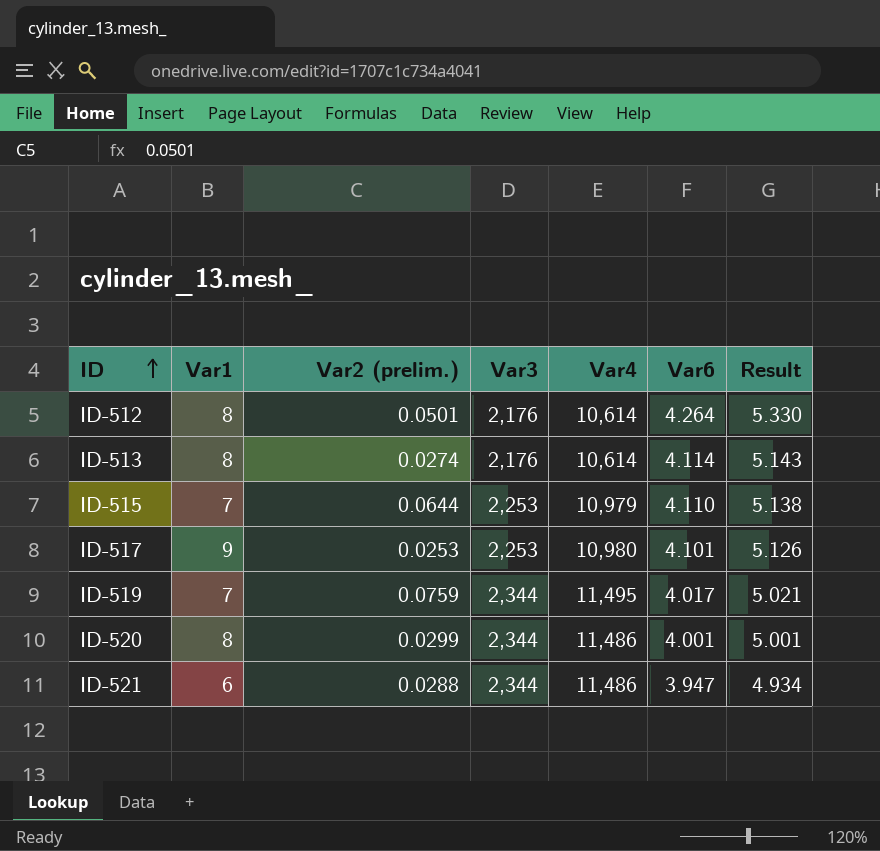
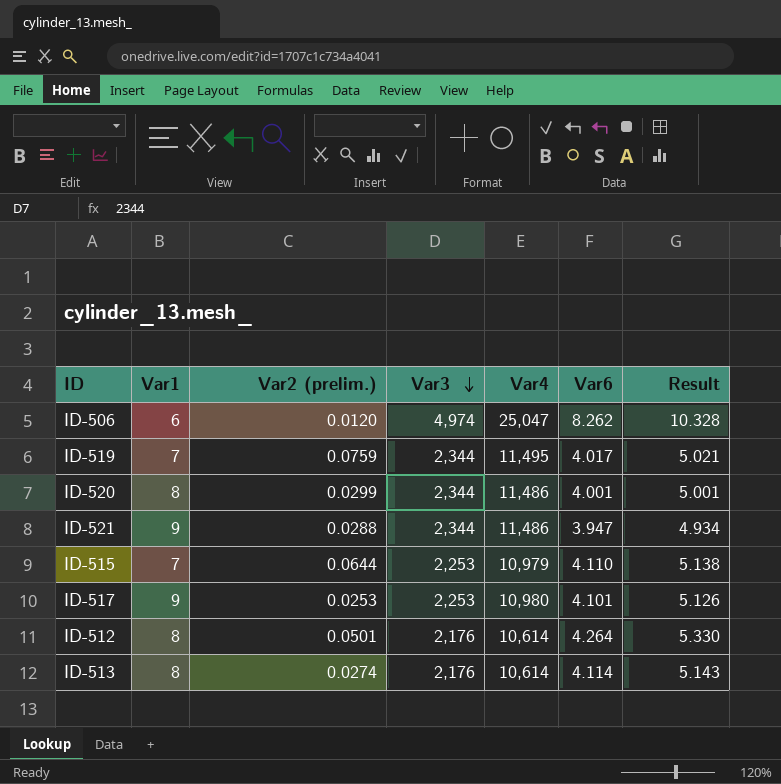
row order: ID ascending -> Var3 descending
row ID-506: none -> 6 | 0.0120 | 4,974 | 25,047 | 8.262 | 10.328
ID-521 | Var1: 6 -> 9

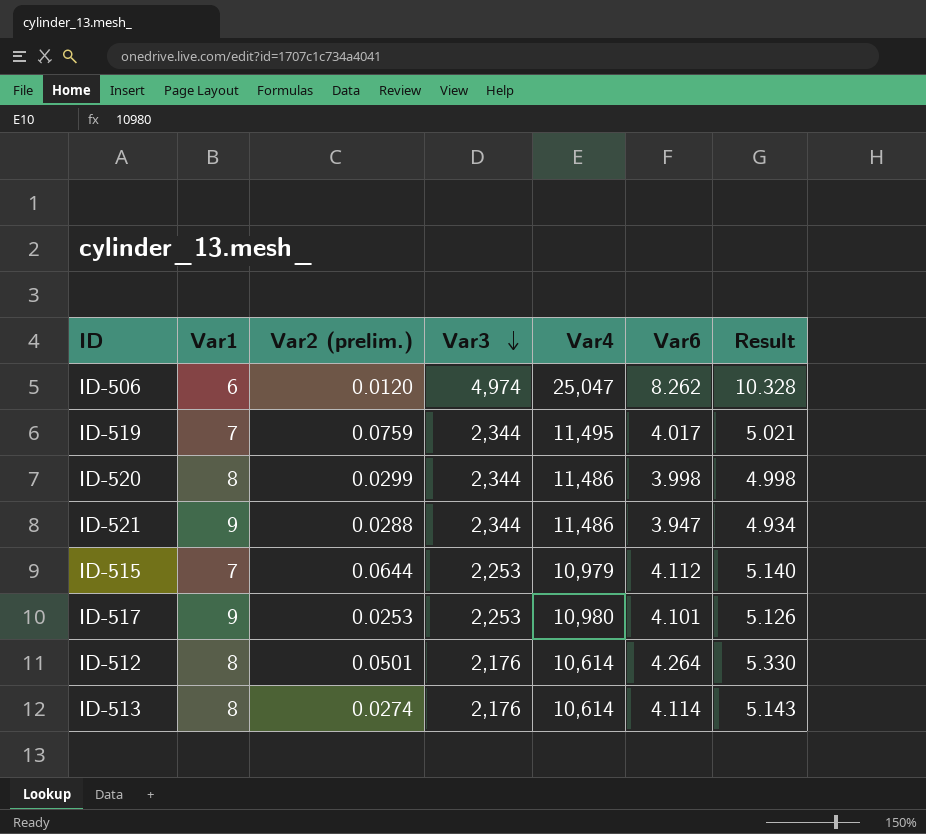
ID-520 | Var6: 4.001 -> 3.998
ID-520 | Result: 5.001 -> 4.998
ID-515 | Var6: 4.110 -> 4.112
ID-515 | Result: 5.138 -> 5.140

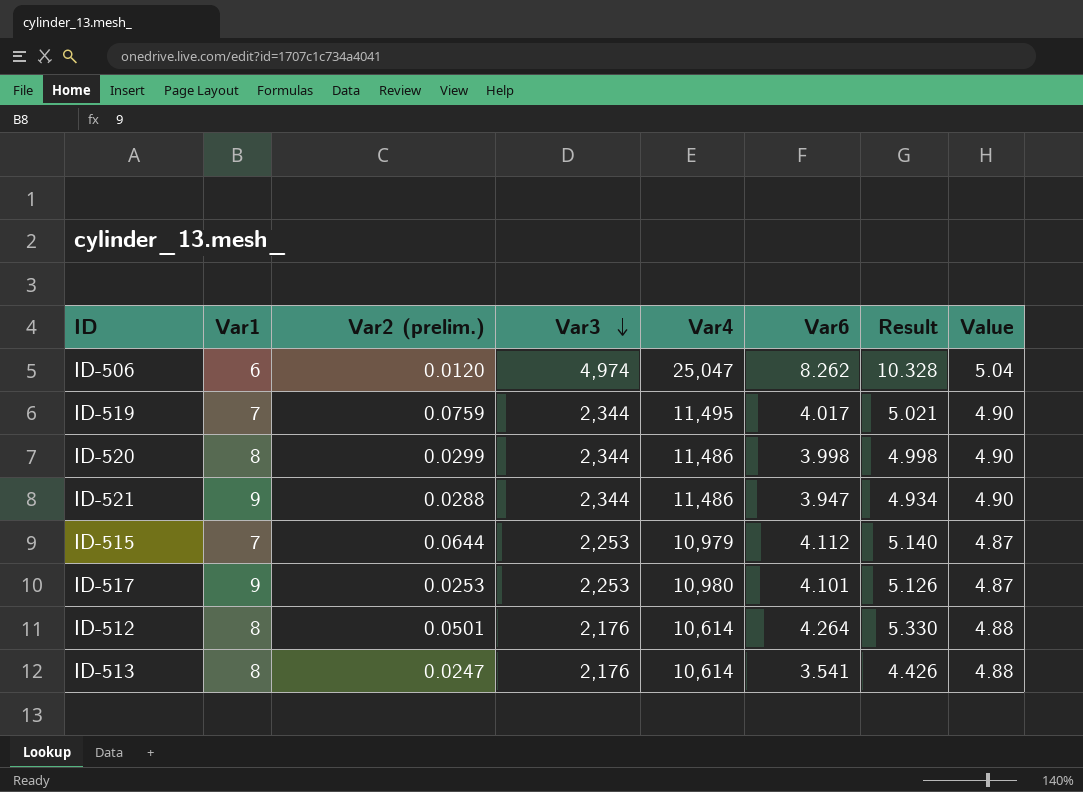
column Value | formula: none -> [Var4] / [Var3]
ID-513 | Var2 (prelim.): 0.0274 -> 0.0247
ID-513 | Var6: 4.114 -> 3.541
ID-513 | Result: 5.143 -> 4.426

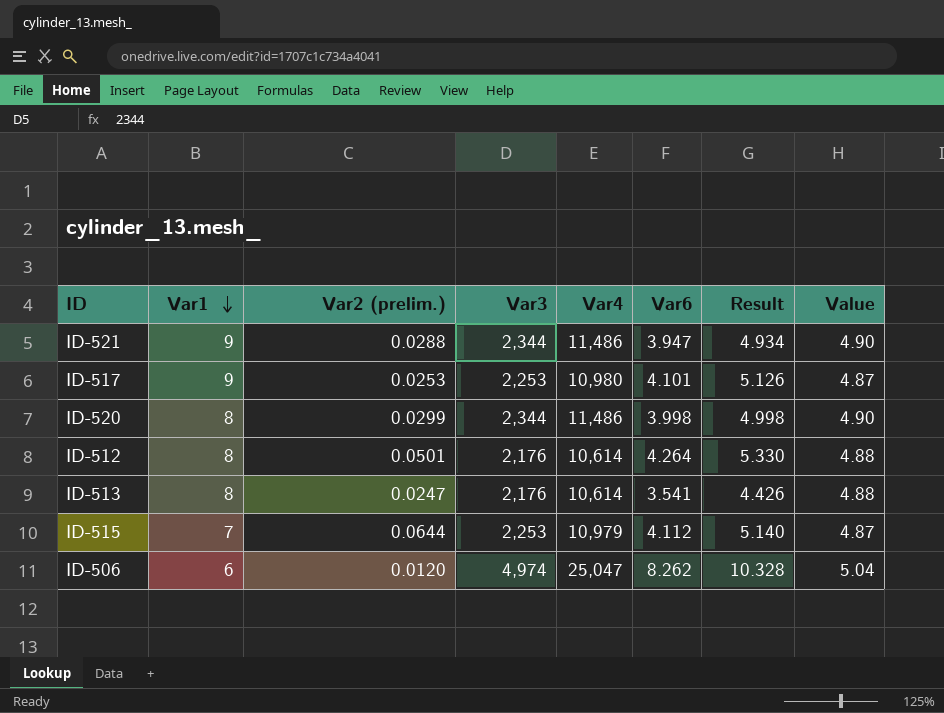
row order: Var3 descending -> Var1 descending
row ID-519: 7 | 0.0759 | 2,344 | 11,495 | 4.017 | 5.021 | 4.90 -> none

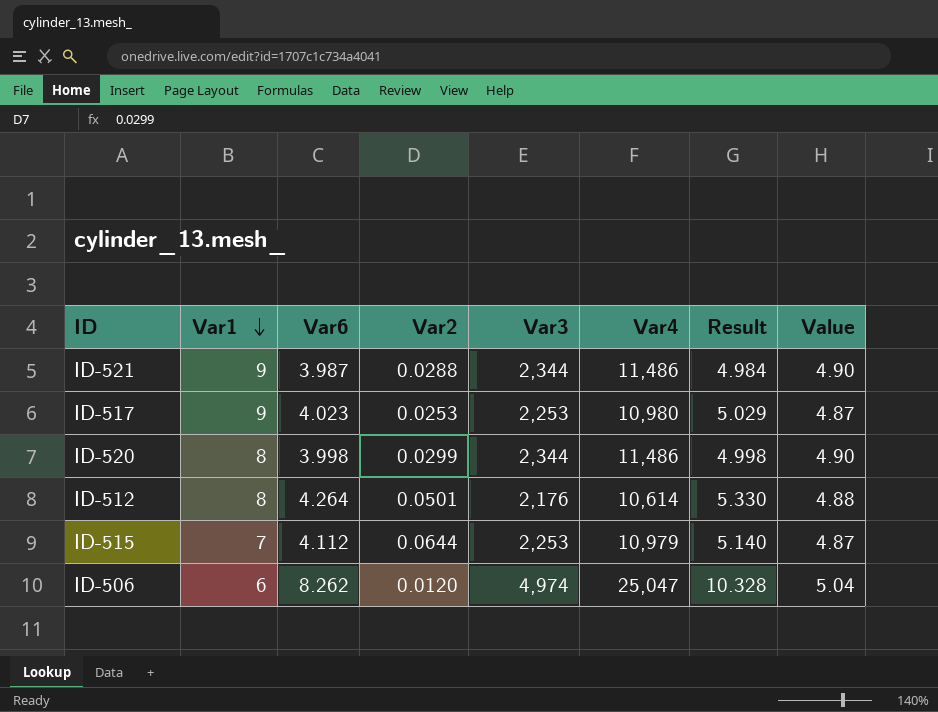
column Var6 | position: 6 -> 3
column name: Var2 (prelim.) -> Var2
row ID-513: 8 | 0.0247 | 2,176 | 10,614 | 3.541 | 4.426 | 4.88 -> none
ID-521 | Var6: 3.947 -> 3.987
ID-521 | Result: 4.934 -> 4.984
ID-517 | Var6: 4.101 -> 4.023
ID-517 | Result: 5.126 -> 5.029

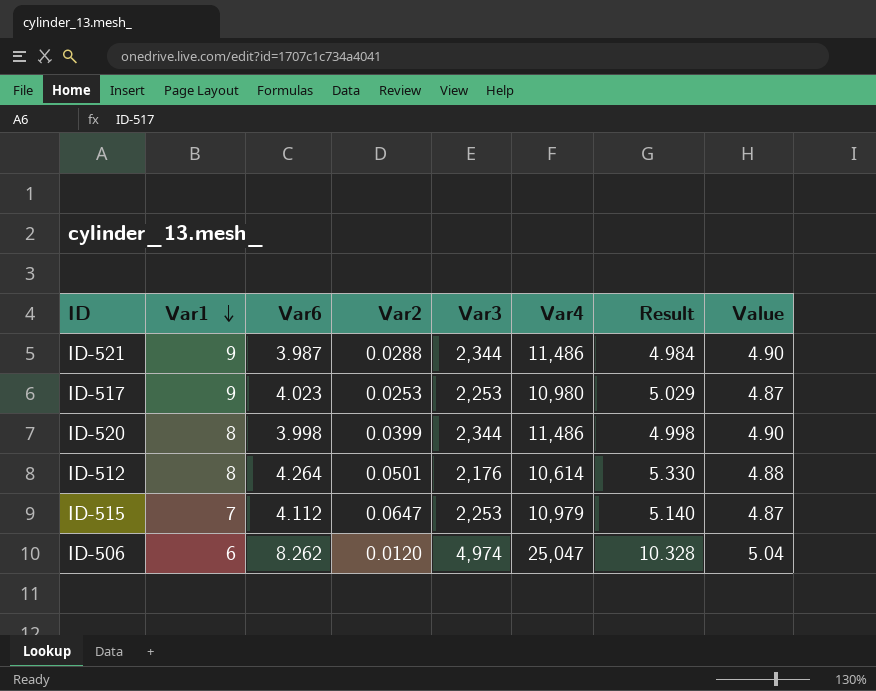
ID-520 | Var2: 0.0299 -> 0.0399
ID-515 | Var2: 0.0644 -> 0.0647

